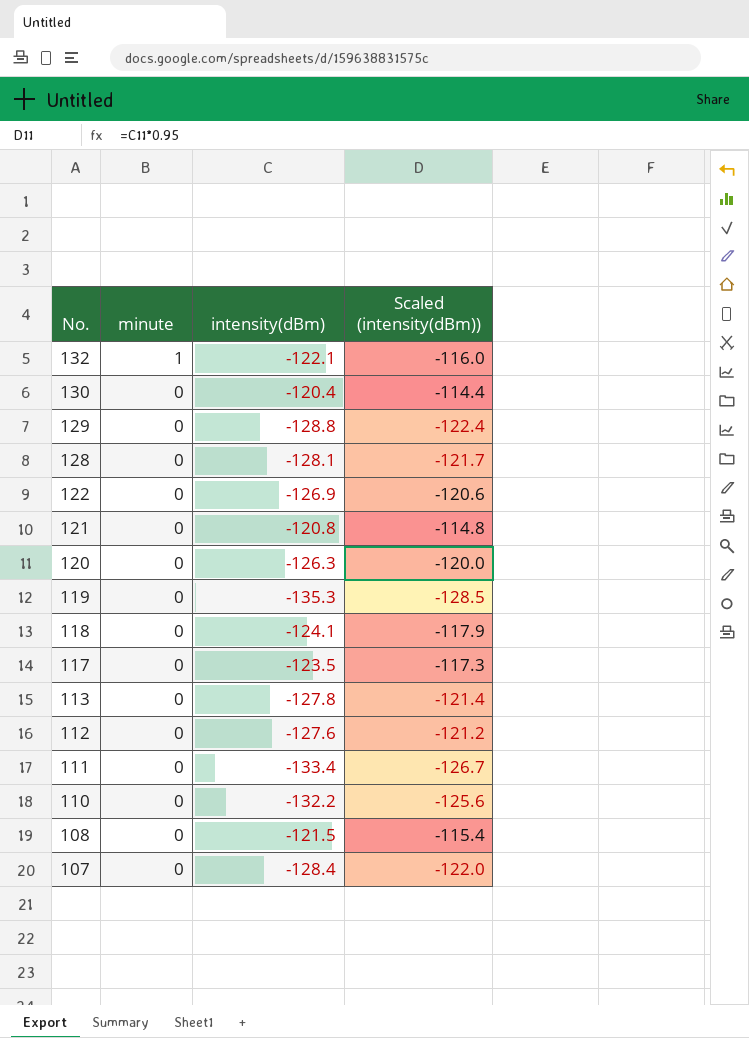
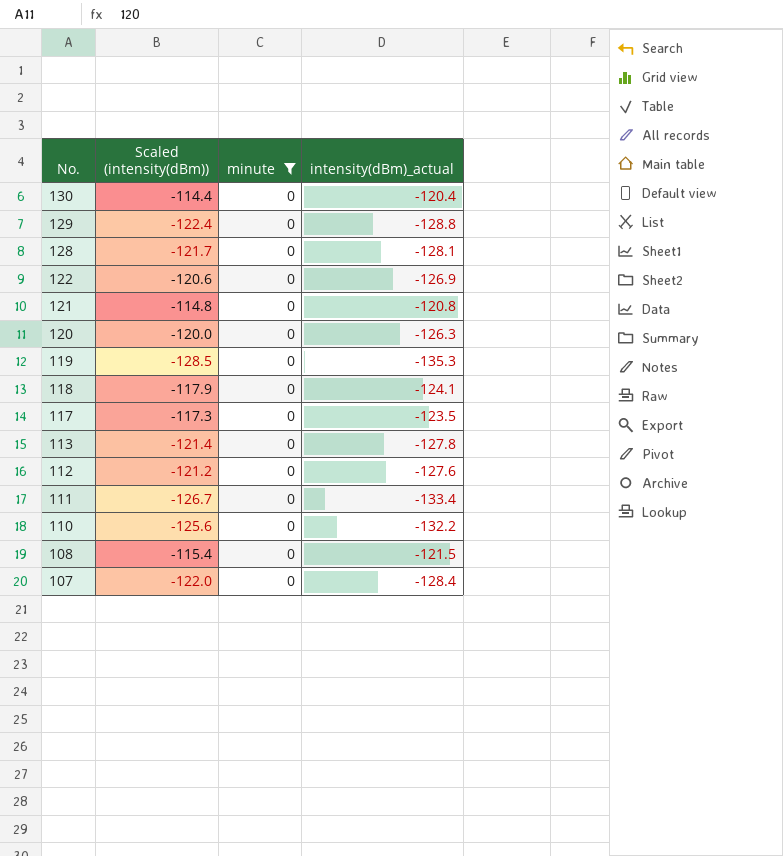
filter: none -> minute = 0
column Scaled (intensity(dBm)) | position: 4 -> 2
column name: intensity(dBm) -> intensity(dBm)_actual

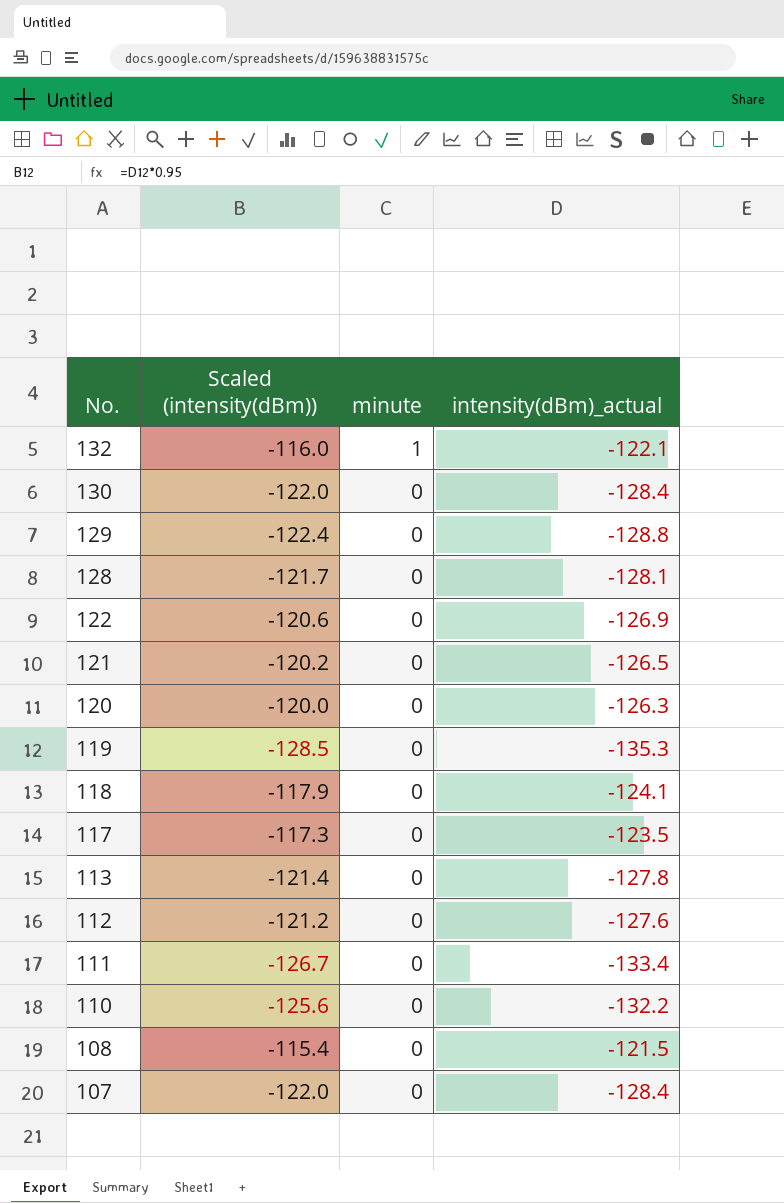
filter: minute = 0 -> none
130 | Scaled (intensity(dBm)): -114.4 -> -122.0
130 | intensity(dBm)_actual: -120.4 -> -128.4
121 | Scaled (intensity(dBm)): -114.8 -> -120.2
121 | intensity(dBm)_actual: -120.8 -> -126.5

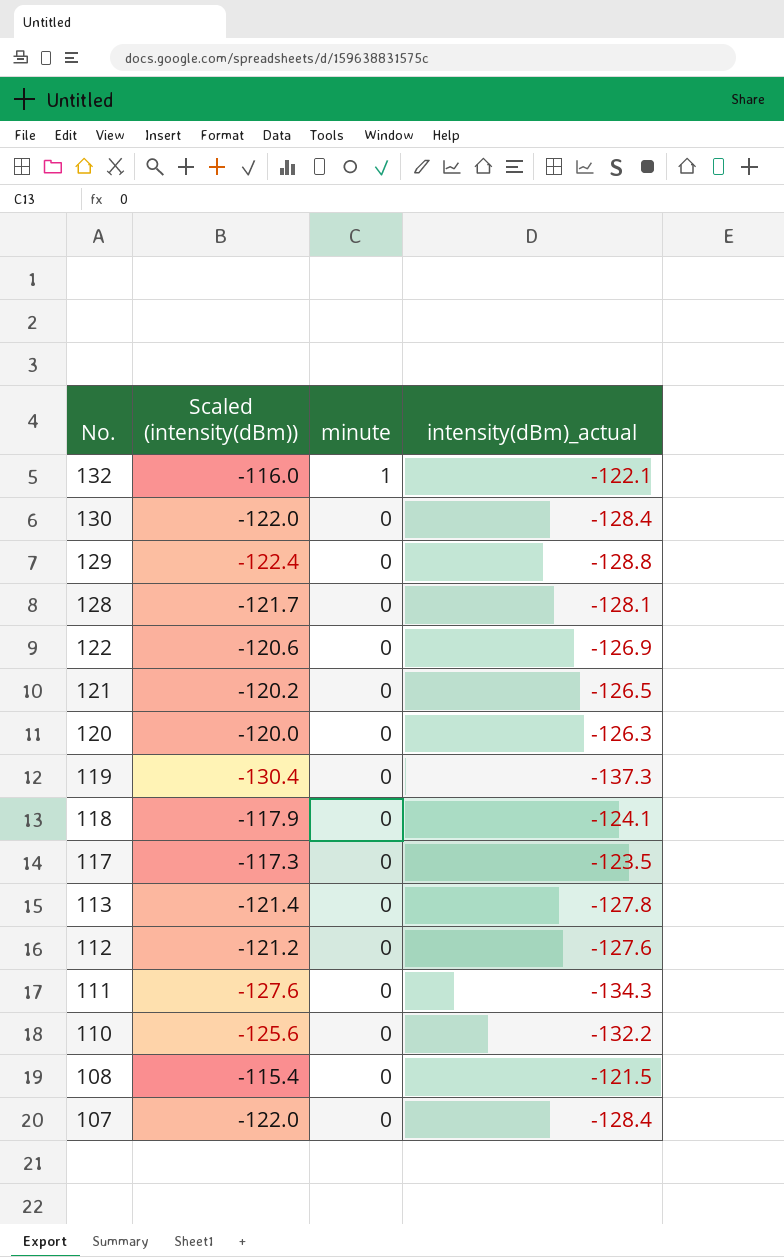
119 | Scaled (intensity(dBm)): -128.5 -> -130.4
119 | intensity(dBm)_actual: -135.3 -> -137.3
111 | Scaled (intensity(dBm)): -126.7 -> -127.6
111 | intensity(dBm)_actual: -133.4 -> -134.3

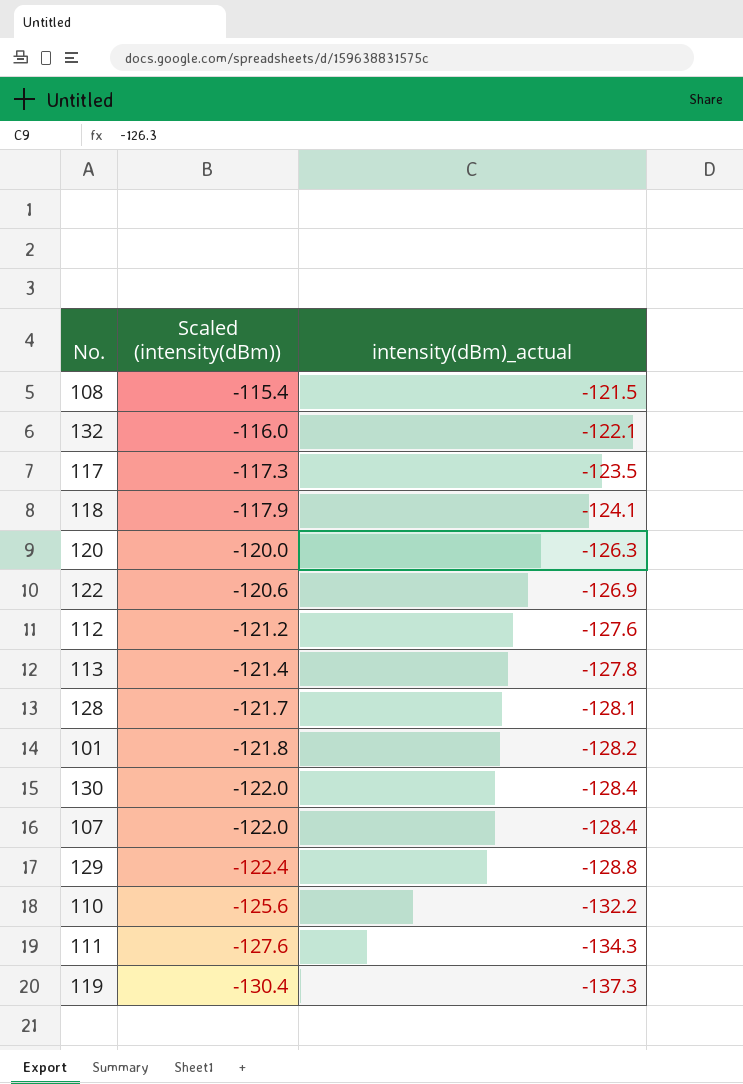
row order: No. descending -> Scaled (intensity(dBm)) descending
column minute | position: 3 -> none
row 121: -120.2 | 0 | -126.5 -> none
row 101: none -> -121.8 | -128.2

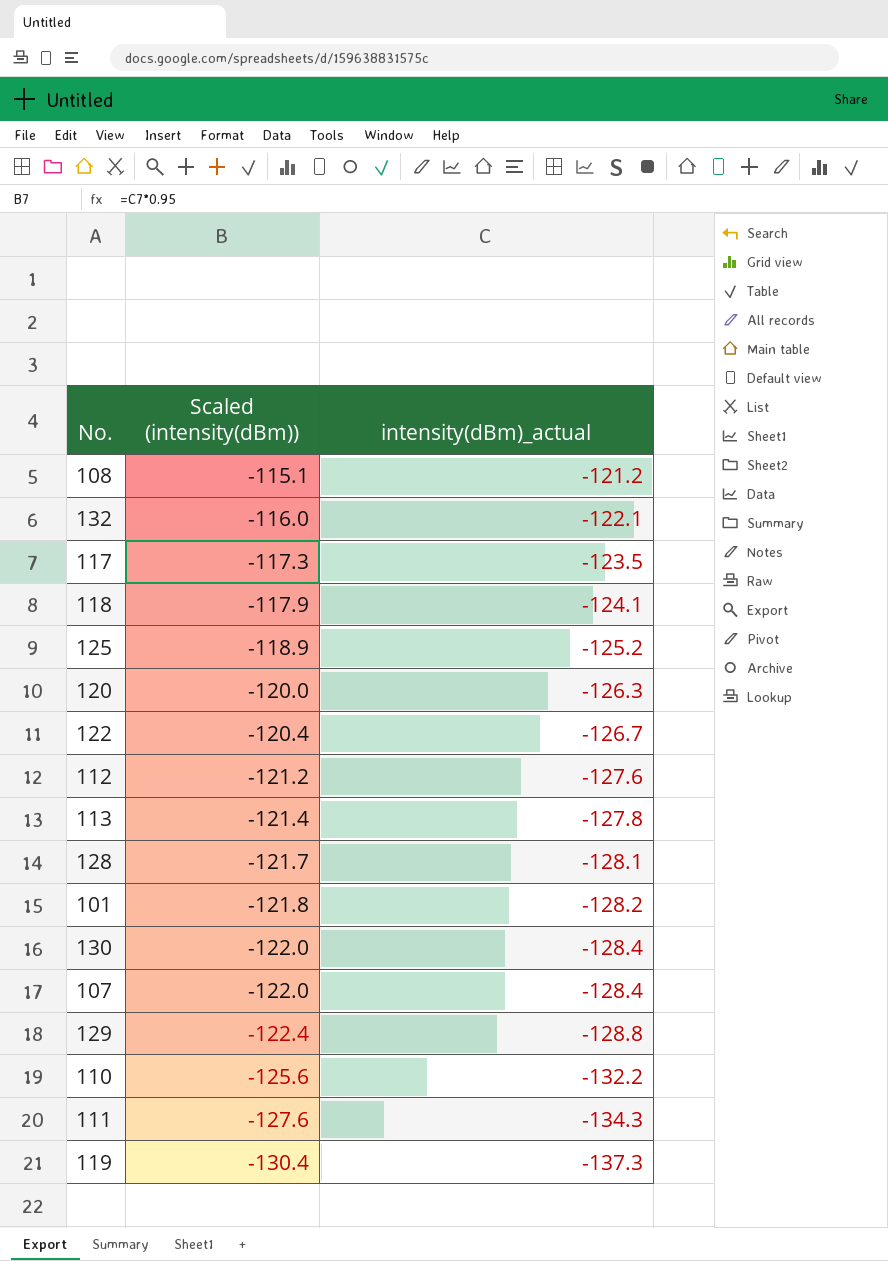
108 | Scaled (intensity(dBm)): -115.4 -> -115.1
108 | intensity(dBm)_actual: -121.5 -> -121.2
row 125: none -> -118.9 | -125.2
122 | Scaled (intensity(dBm)): -120.6 -> -120.4
122 | intensity(dBm)_actual: -126.9 -> -126.7

